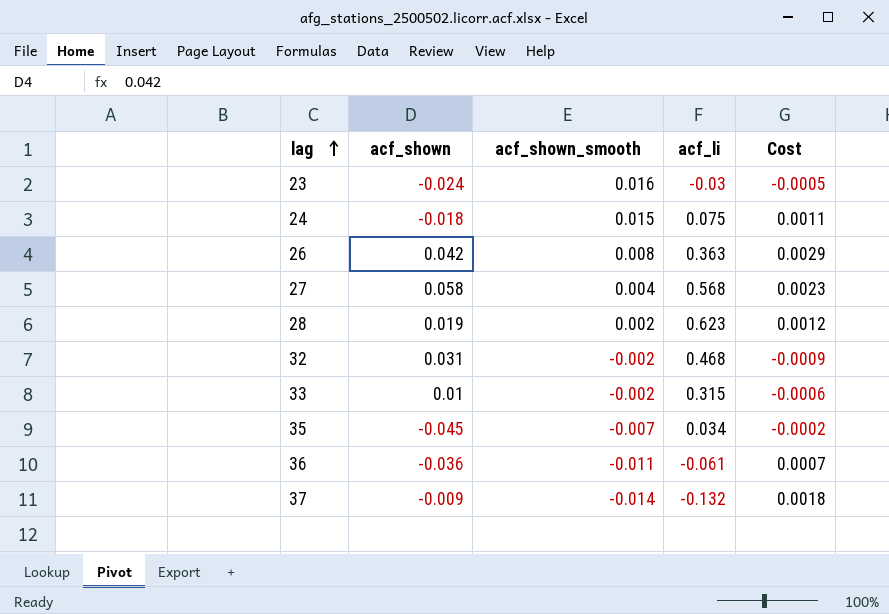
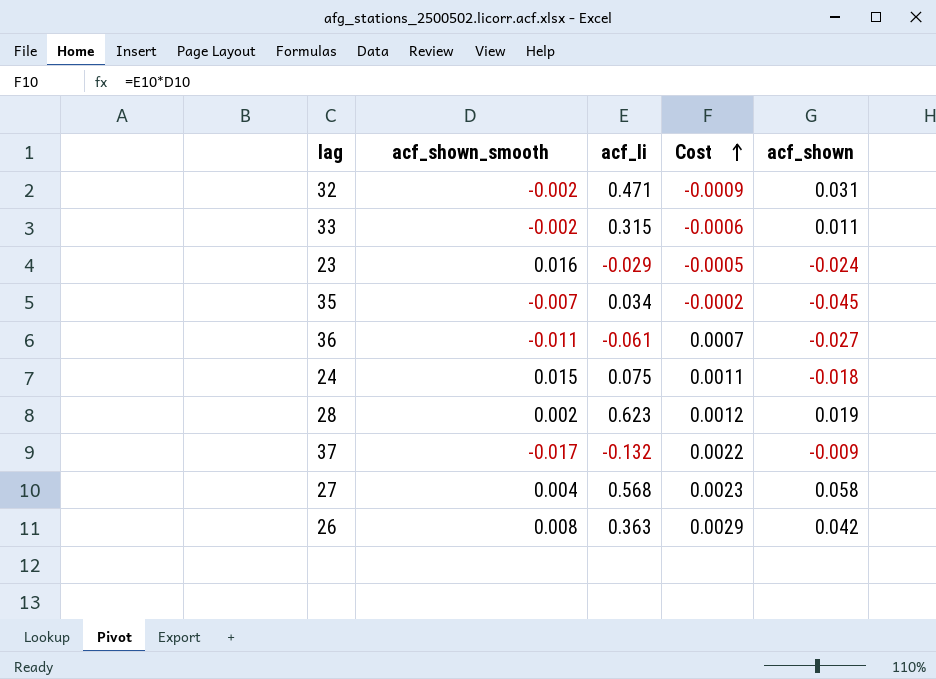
row order: lag ascending -> Cost ascending
column acf_shown | position: 2 -> 5
32 | acf_li: 0.468 -> 0.471
33 | acf_shown: 0.01 -> 0.011
23 | acf_li: -0.03 -> -0.029
36 | acf_shown: -0.036 -> -0.027
37 | acf_shown_smooth: -0.014 -> -0.017
37 | Cost: 0.0018 -> 0.0022

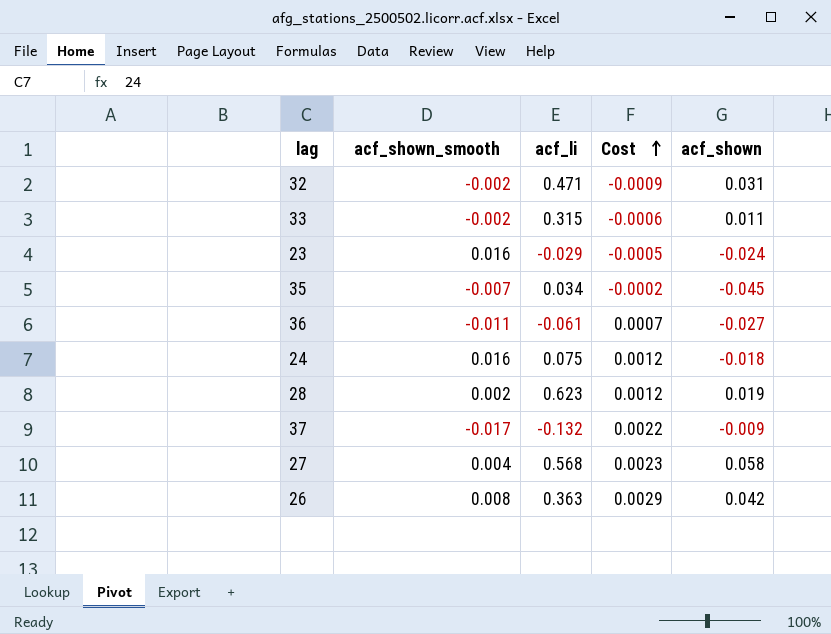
24 | acf_shown_smooth: 0.015 -> 0.016
24 | Cost: 0.0011 -> 0.0012

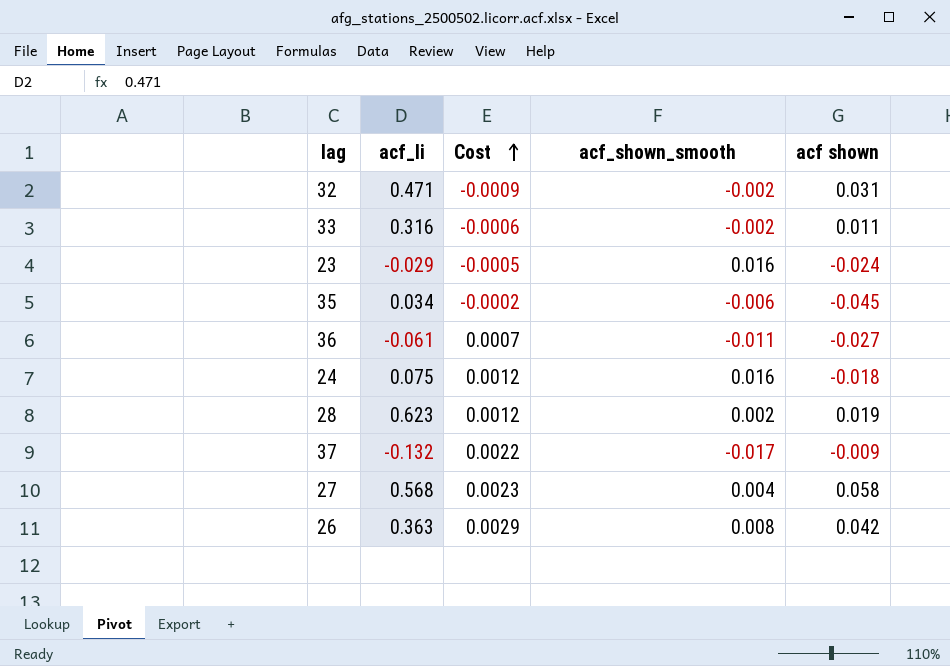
column acf_shown_smooth | position: 2 -> 4
column name: acf_shown -> acf shown
33 | acf_li: 0.315 -> 0.316
35 | acf_shown_smooth: -0.007 -> -0.006

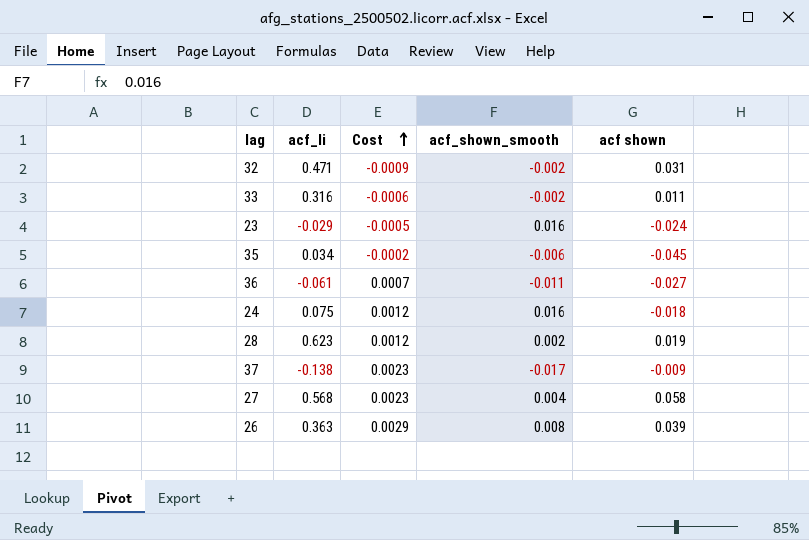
37 | acf_li: -0.132 -> -0.138
37 | Cost: 0.0022 -> 0.0023
26 | acf shown: 0.042 -> 0.039

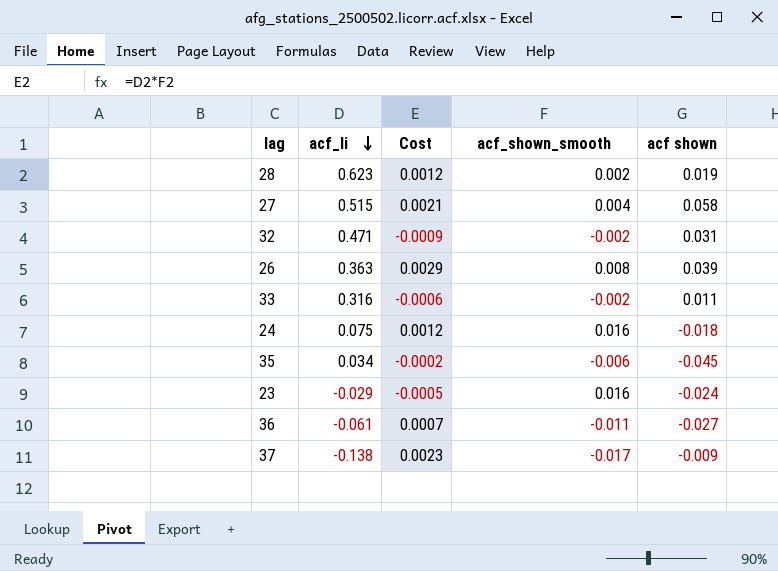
row order: Cost ascending -> acf_li descending
27 | acf_li: 0.568 -> 0.515
27 | Cost: 0.0023 -> 0.0021

